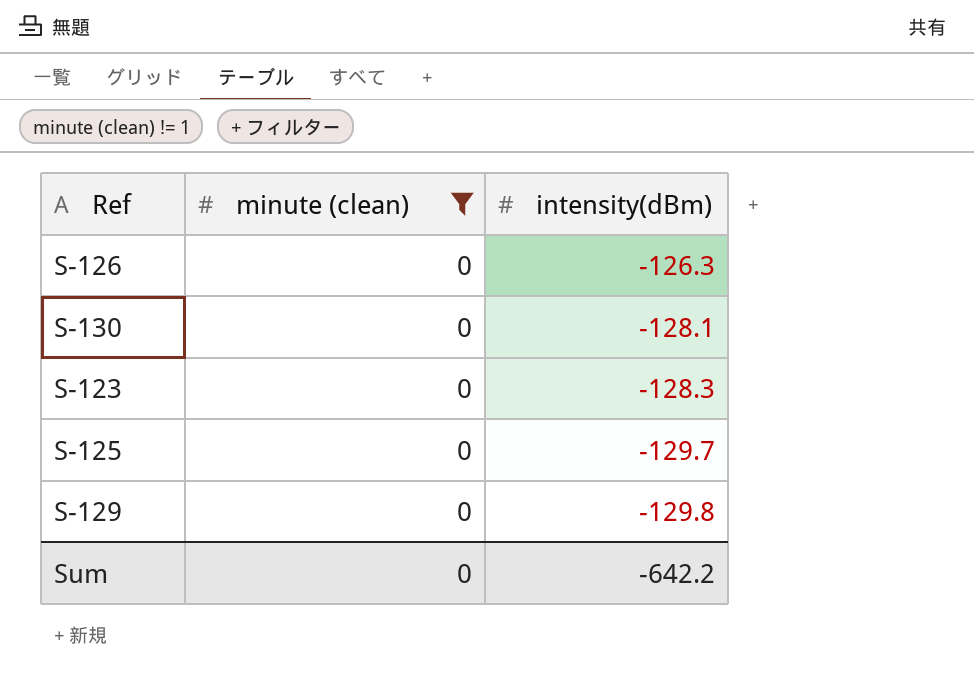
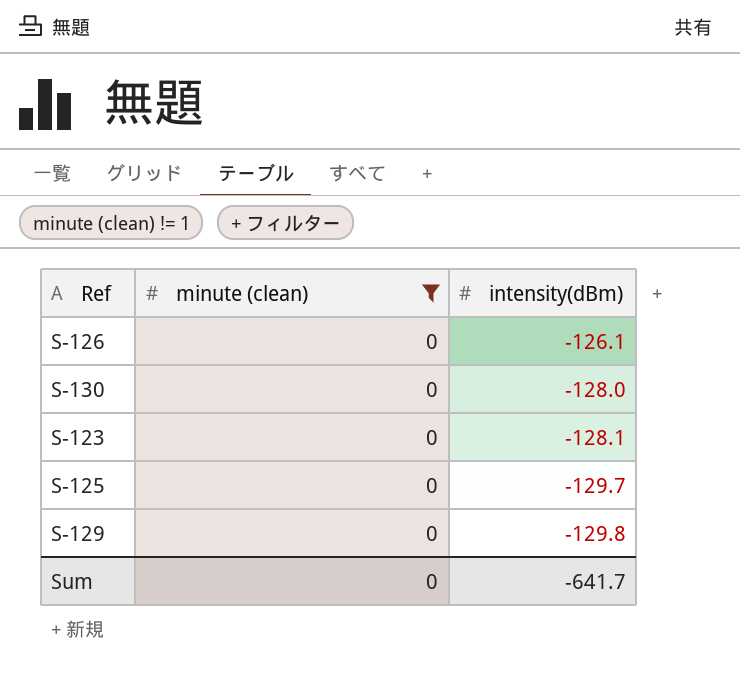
S-126 | intensity(dBm): -126.3 -> -126.1
S-130 | intensity(dBm): -128.1 -> -128.0
S-123 | intensity(dBm): -128.3 -> -128.1
Sum | intensity(dBm): -642.2 -> -641.7

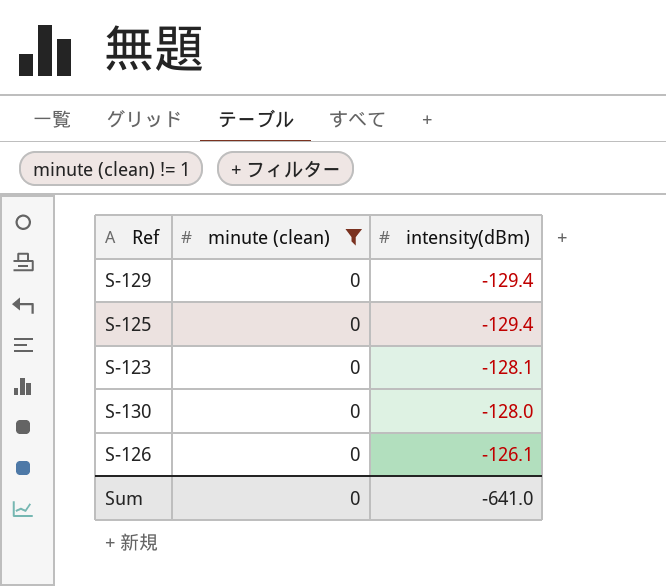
row order: intensity(dBm) descending -> intensity(dBm) ascending
S-129 | intensity(dBm): -129.8 -> -129.4
S-125 | intensity(dBm): -129.7 -> -129.4
Sum | intensity(dBm): -641.7 -> -641.0

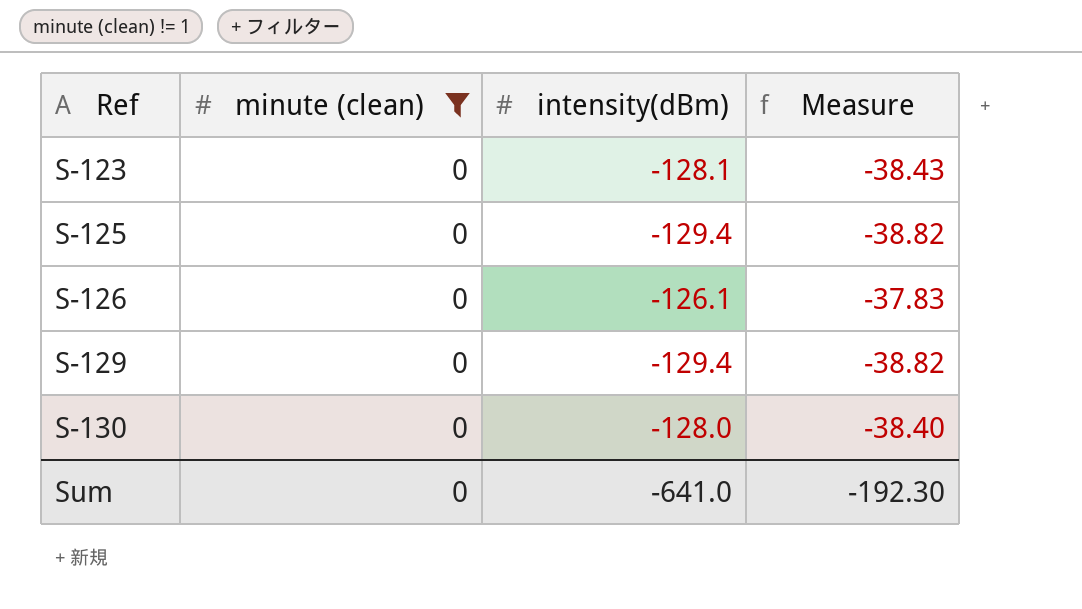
row order: intensity(dBm) ascending -> Ref ascending
column Measure | formula: none -> [intensity(dBm)] * 0.3

